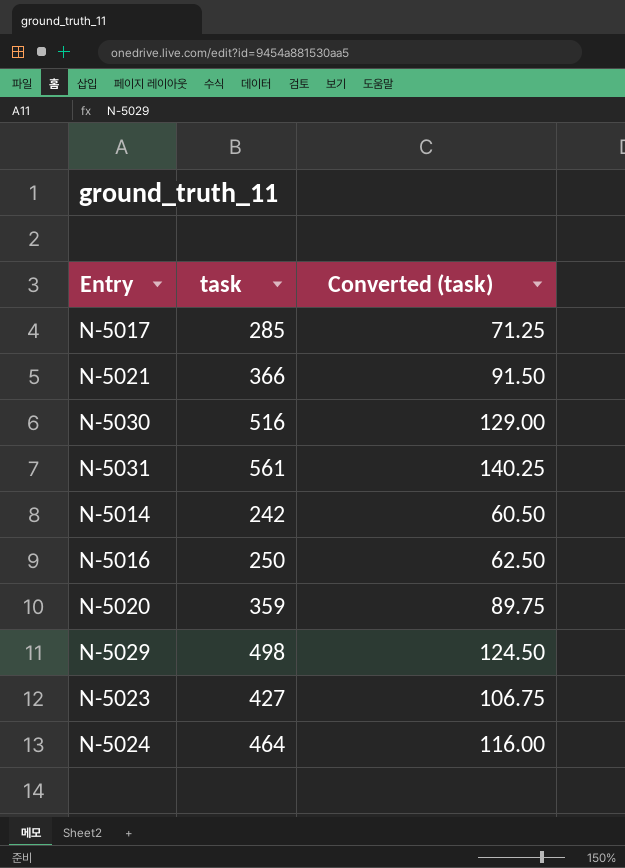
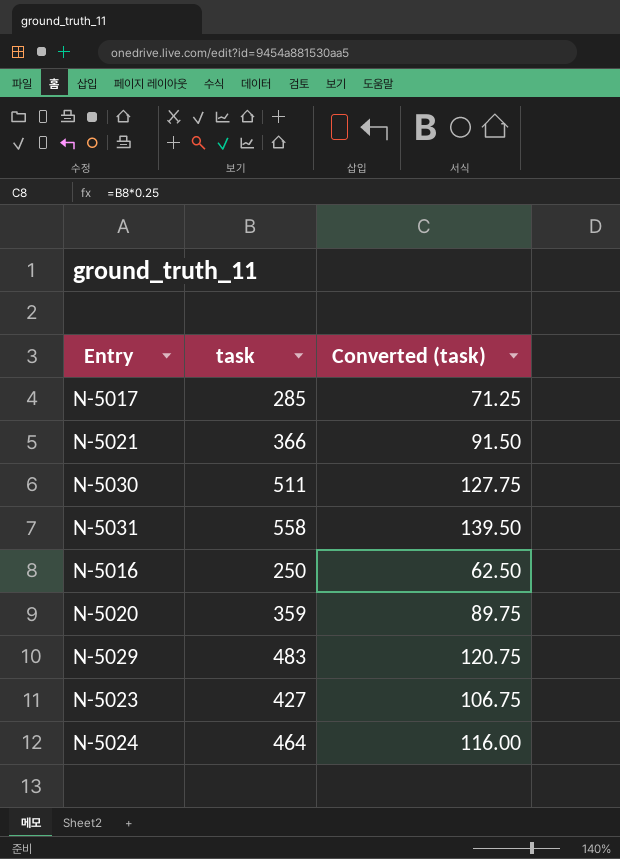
row N-5014: 242 | 60.50 -> none
N-5030 | task: 516 -> 511
N-5030 | Converted (task): 129.00 -> 127.75
N-5031 | task: 561 -> 558
N-5031 | Converted (task): 140.25 -> 139.50
N-5029 | task: 498 -> 483
N-5029 | Converted (task): 124.50 -> 120.75

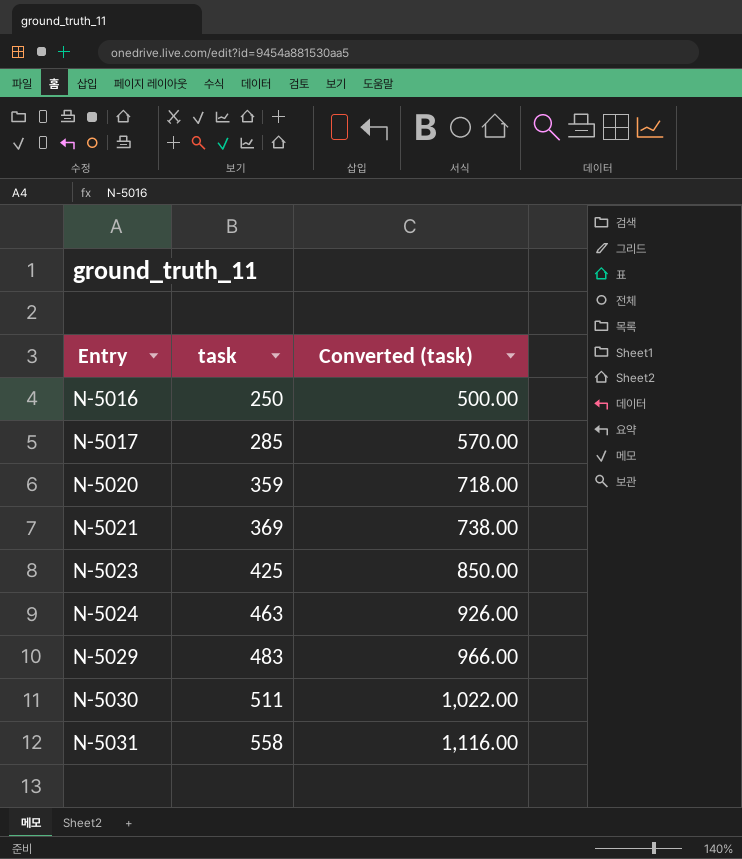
row order: none -> Entry ascending
column Converted (task) | formula: [task] * 0.25 -> [task] * 2
N-5021 | task: 366 -> 369
N-5023 | task: 427 -> 425
N-5024 | task: 464 -> 463

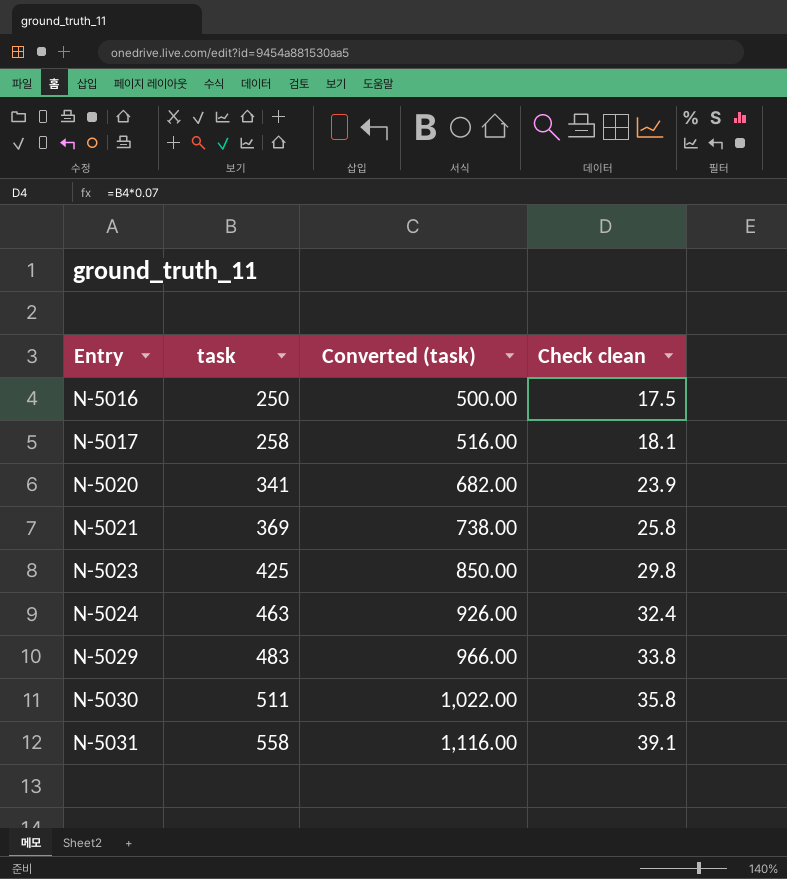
column Check clean | formula: none -> [task] * 0.07
N-5017 | task: 285 -> 258
N-5017 | Converted (task): 570.00 -> 516.00
N-5020 | task: 359 -> 341
N-5020 | Converted (task): 718.00 -> 682.00

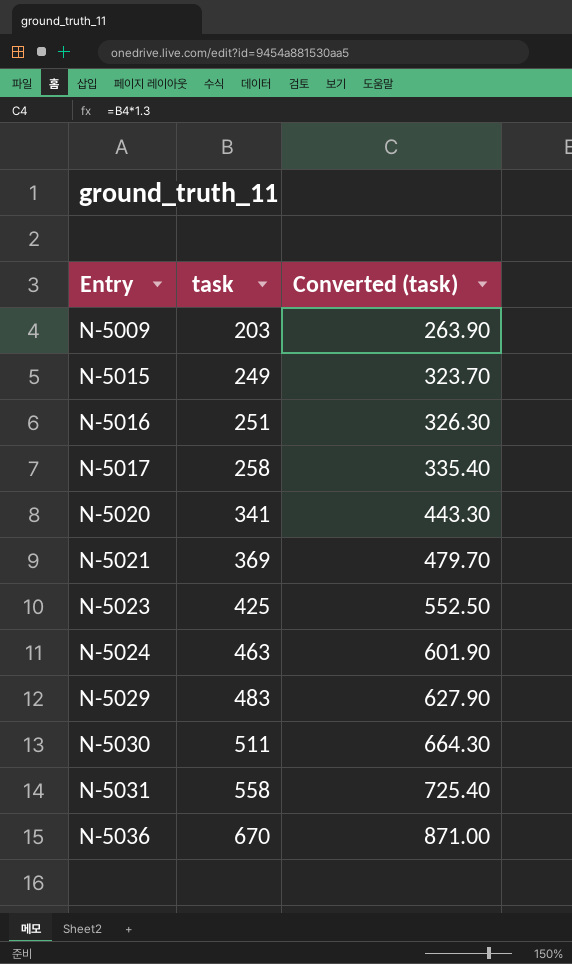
column Check clean | formula: [task] * 0.07 -> none
column Converted (task) | formula: [task] * 2 -> [task] * 1.3
row N-5009: none -> 203 | 263.90
row N-5015: none -> 249 | 323.70
N-5016 | task: 250 -> 251
row N-5036: none -> 670 | 871.00

